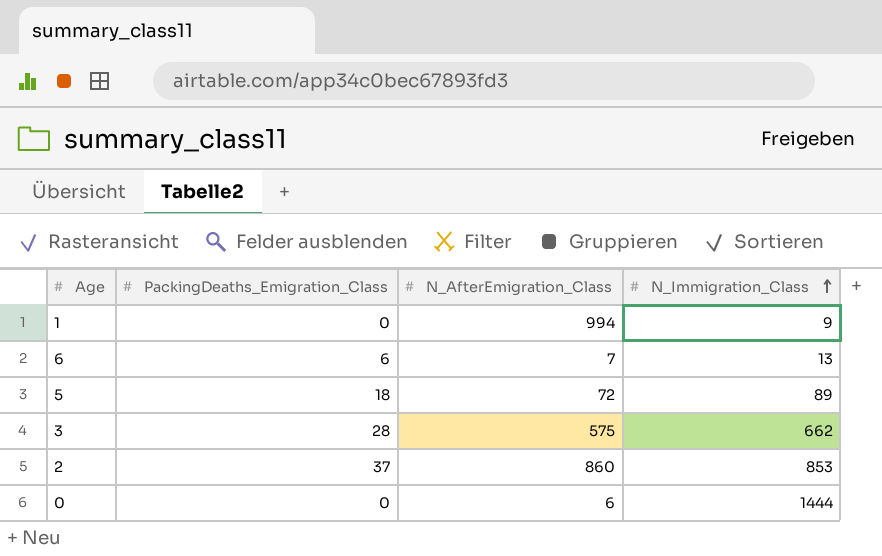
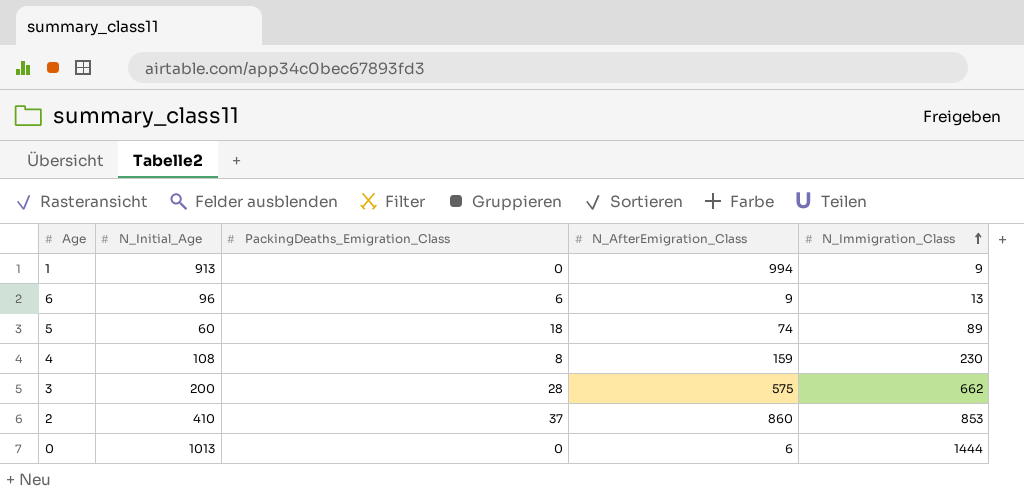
column N_Initial_Age | position: none -> 2
6 | N_AfterEmigration_Class: 7 -> 9
5 | N_AfterEmigration_Class: 72 -> 74
row 4: none -> 108 | 8 | 159 | 230

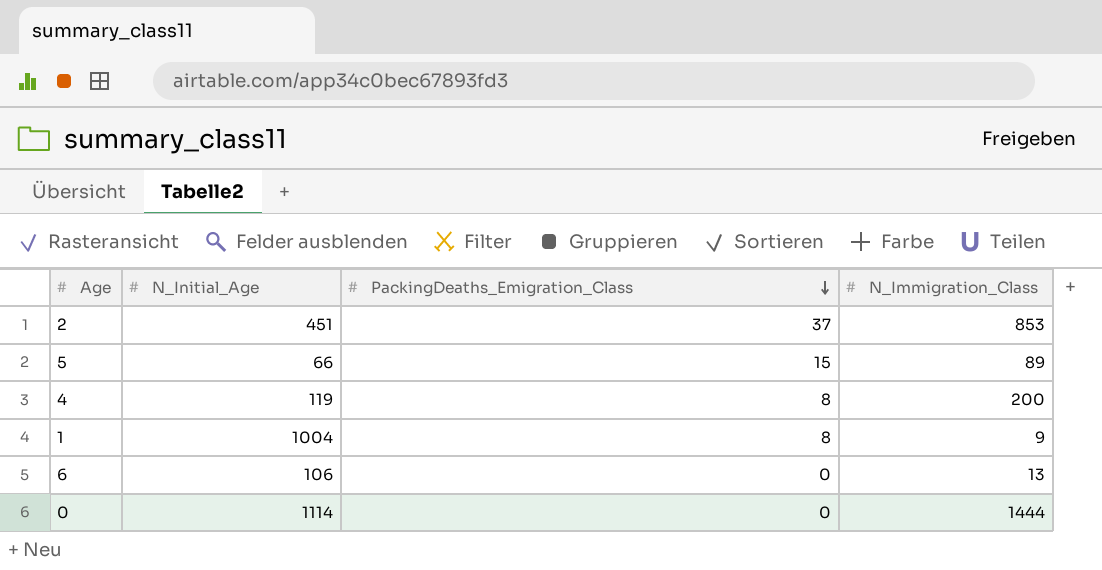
row order: N_Immigration_Class ascending -> PackingDeaths_Emigration_Class descending
column N_AfterEmigration_Class | position: 4 -> none
row 3: 200 | 28 | 575 | 662 -> none
2 | N_Initial_Age: 410 -> 451
5 | N_Initial_Age: 60 -> 66
5 | PackingDeaths_Emigration_Class: 18 -> 15
4 | N_Initial_Age: 108 -> 119
4 | N_Immigration_Class: 230 -> 200
1 | N_Initial_Age: 913 -> 1004
1 | PackingDeaths_Emigration_Class: 0 -> 8
6 | N_Initial_Age: 96 -> 106
6 | PackingDeaths_Emigration_Class: 6 -> 0
0 | N_Initial_Age: 1013 -> 1114

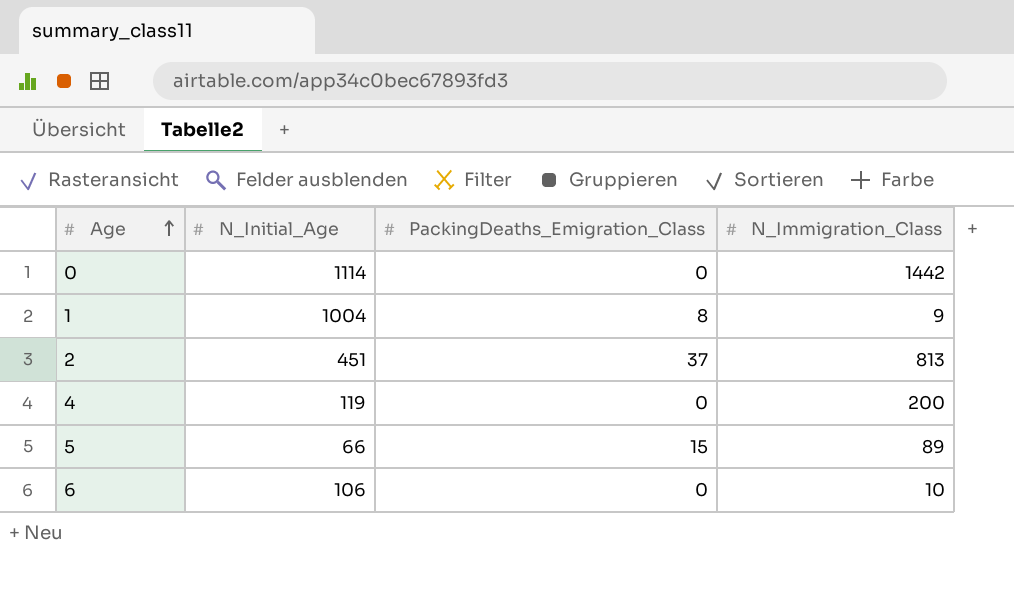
row order: PackingDeaths_Emigration_Class descending -> Age ascending
0 | N_Immigration_Class: 1444 -> 1442
2 | N_Immigration_Class: 853 -> 813
4 | PackingDeaths_Emigration_Class: 8 -> 0
6 | N_Immigration_Class: 13 -> 10

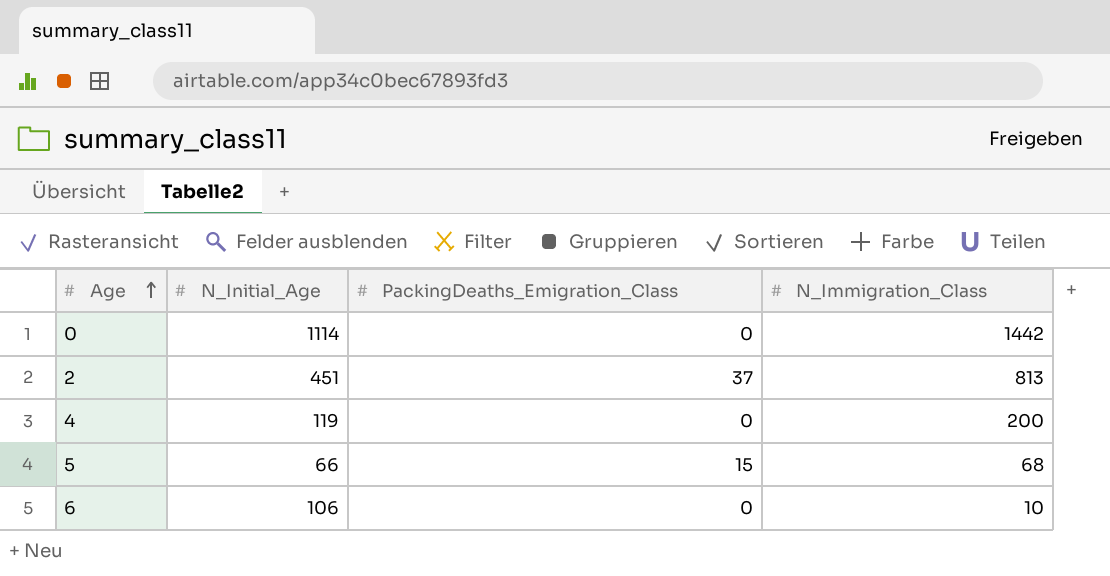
row 1: 1004 | 8 | 9 -> none
5 | N_Immigration_Class: 89 -> 68

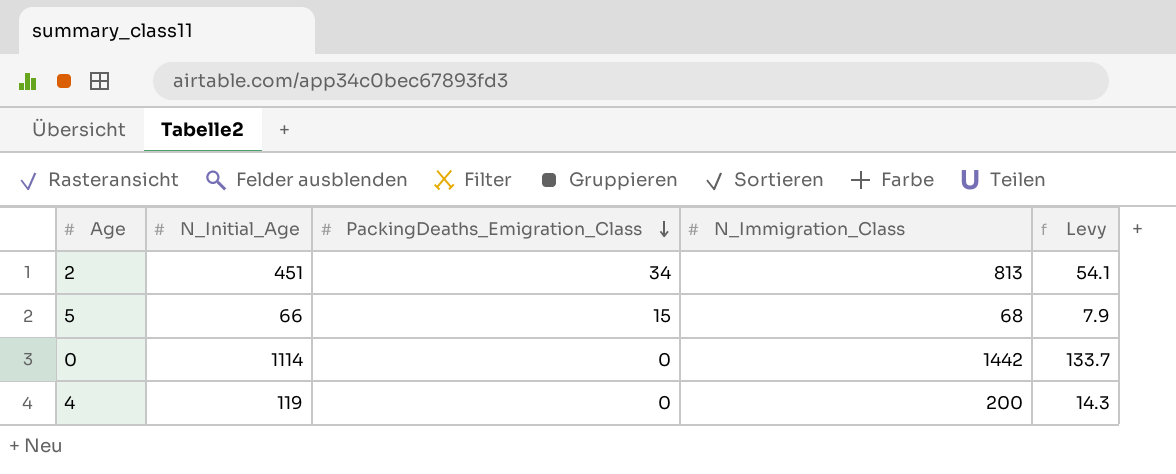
row order: Age ascending -> PackingDeaths_Emigration_Class descending
column Levy | formula: none -> [N_Initial_Age] * 0.12
row 6: 106 | 0 | 10 -> none
2 | PackingDeaths_Emigration_Class: 37 -> 34

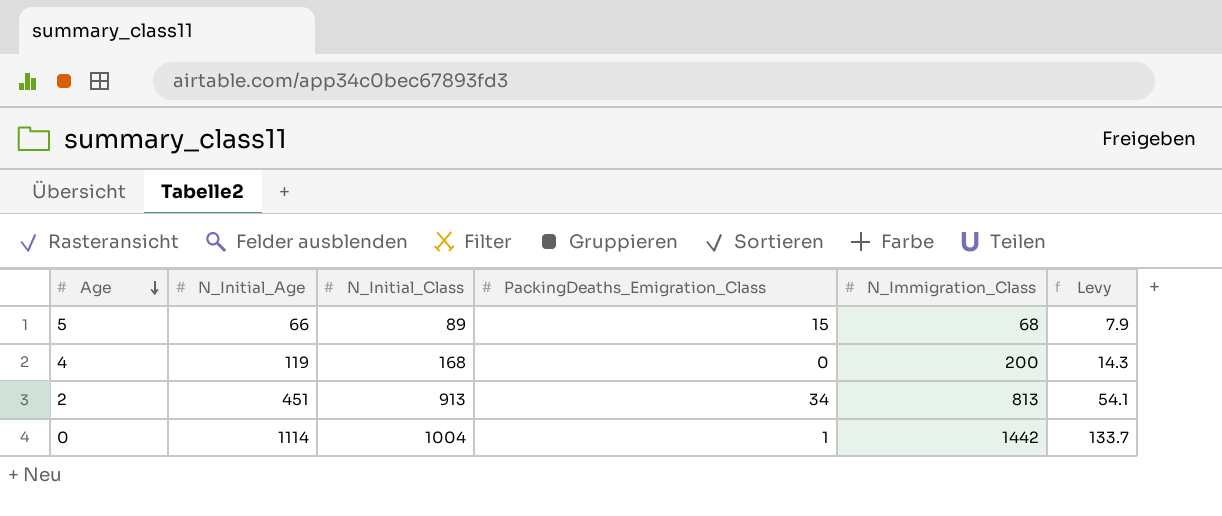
row order: PackingDeaths_Emigration_Class descending -> Age descending
column N_Initial_Class | position: none -> 3
0 | PackingDeaths_Emigration_Class: 0 -> 1

